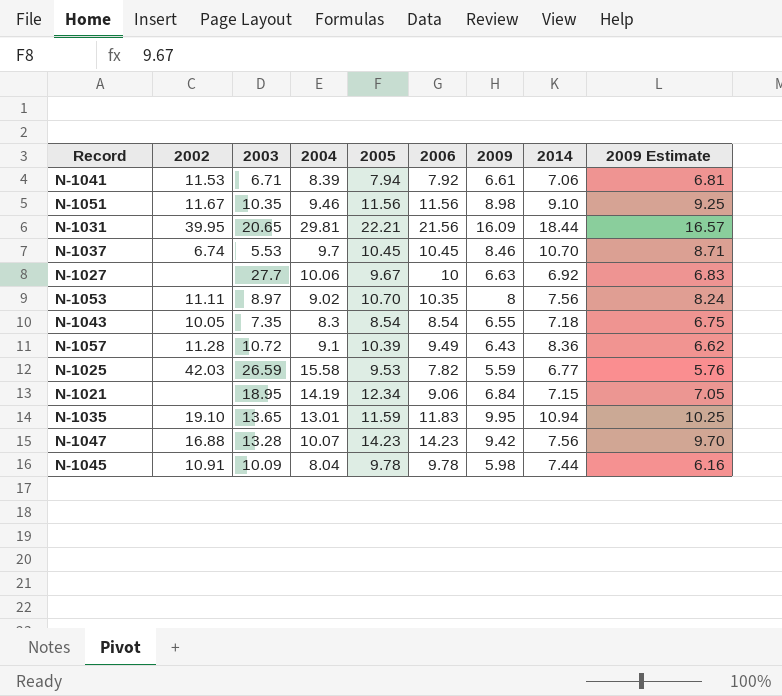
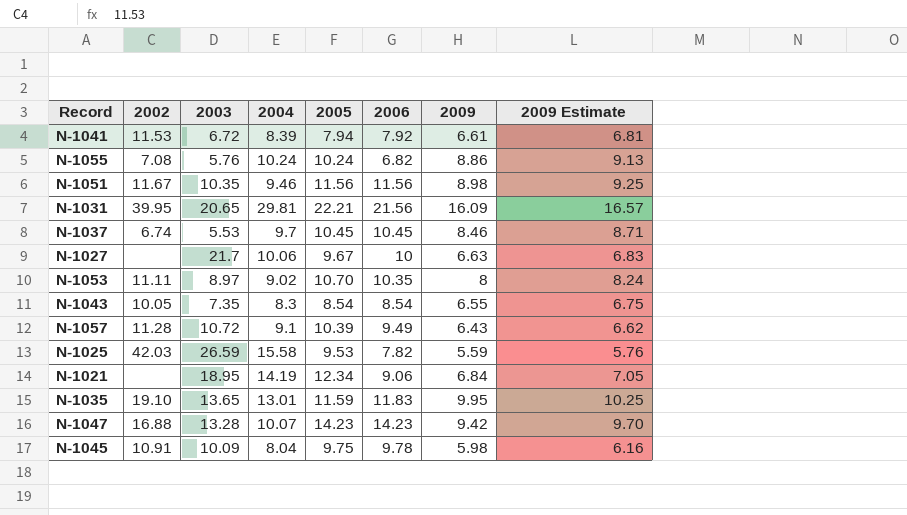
column 2014 | position: 8 -> none
N-1041 | 2003: 6.71 -> 6.72
row N-1055: none -> 7.08 | 5.76 | 10.24 | 10.24 | 6.82 | 8.86 | 9.13
N-1027 | 2003: 27.7 -> 21.7
N-1045 | 2005: 9.78 -> 9.75

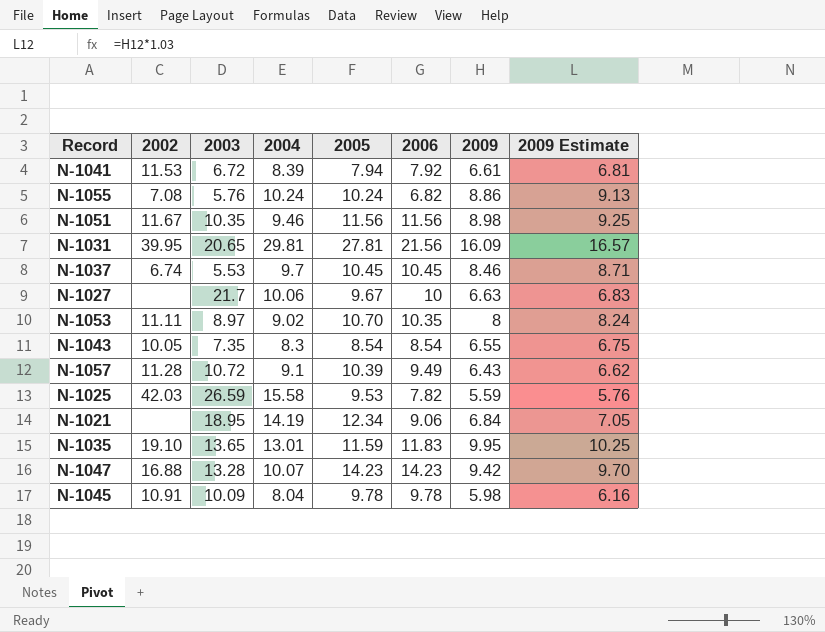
N-1031 | 2005: 22.21 -> 27.81
N-1045 | 2005: 9.75 -> 9.78

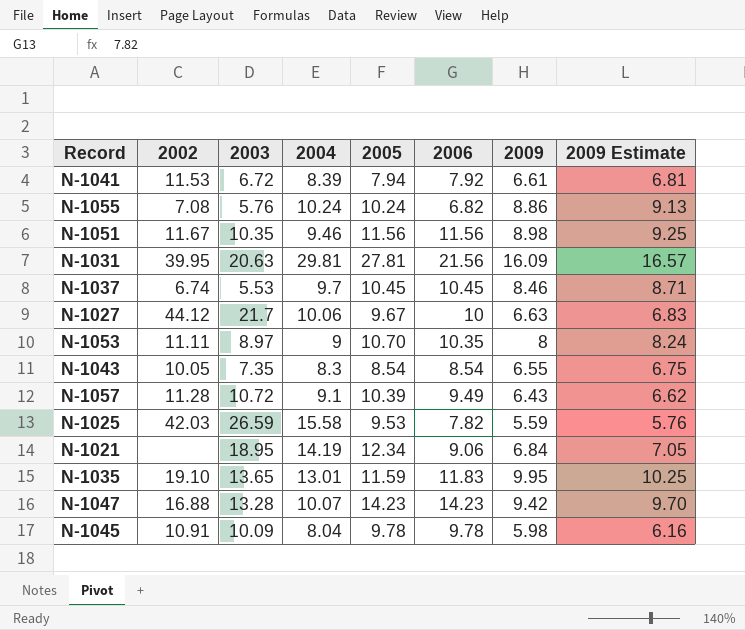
N-1031 | 2003: 20.65 -> 20.63
N-1027 | 2002: none -> 44.12
N-1053 | 2004: 9.02 -> 9

